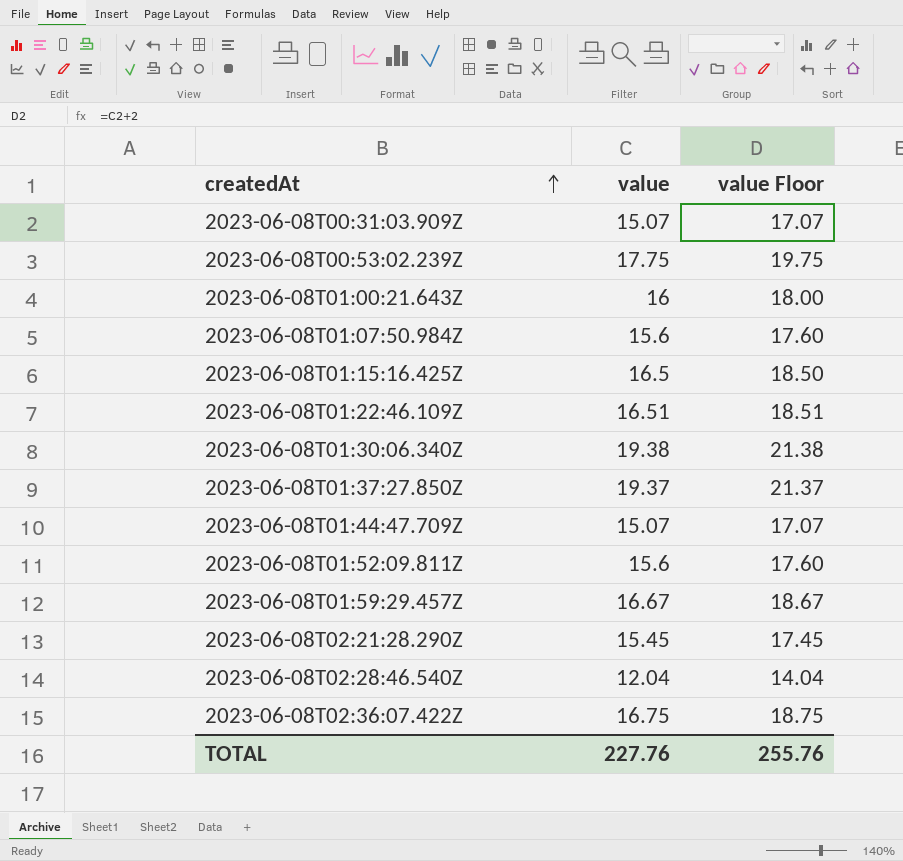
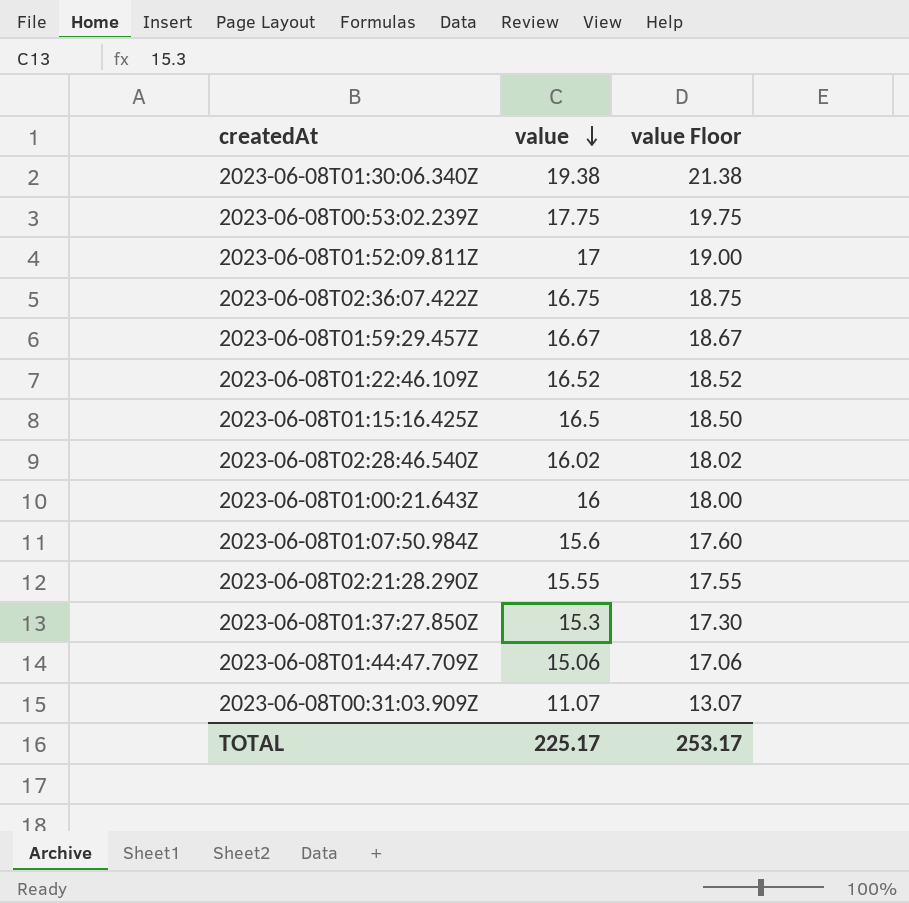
row order: createdAt ascending -> value descending
2023-06-08T01:52:09.811Z | value: 15.6 -> 17
2023-06-08T01:52:09.811Z | value Floor: 17.60 -> 19.00
2023-06-08T01:22:46.109Z | value: 16.51 -> 16.52
2023-06-08T01:22:46.109Z | value Floor: 18.51 -> 18.52
2023-06-08T02:28:46.540Z | value: 12.04 -> 16.02
2023-06-08T02:28:46.540Z | value Floor: 14.04 -> 18.02
2023-06-08T02:21:28.290Z | value: 15.45 -> 15.55
2023-06-08T02:21:28.290Z | value Floor: 17.45 -> 17.55
2023-06-08T01:37:27.850Z | value: 19.37 -> 15.3
2023-06-08T01:37:27.850Z | value Floor: 21.37 -> 17.30
2023-06-08T01:44:47.709Z | value: 15.07 -> 15.06
2023-06-08T01:44:47.709Z | value Floor: 17.07 -> 17.06
2023-06-08T00:31:03.909Z | value: 15.07 -> 11.07
2023-06-08T00:31:03.909Z | value Floor: 17.07 -> 13.07
TOTAL | value: 227.76 -> 225.17
TOTAL | value Floor: 255.76 -> 253.17

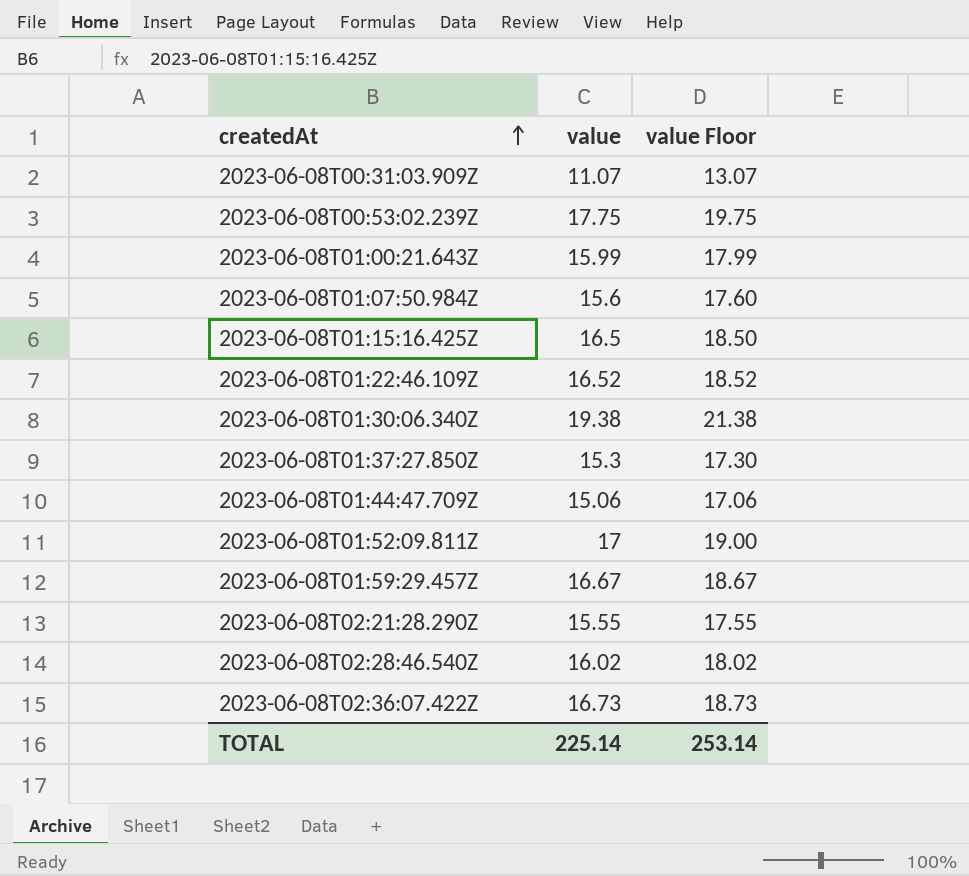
row order: value descending -> createdAt ascending
2023-06-08T01:00:21.643Z | value: 16 -> 15.99
2023-06-08T01:00:21.643Z | value Floor: 18.00 -> 17.99
2023-06-08T02:36:07.422Z | value: 16.75 -> 16.73
2023-06-08T02:36:07.422Z | value Floor: 18.75 -> 18.73
TOTAL | value: 225.17 -> 225.14
TOTAL | value Floor: 253.17 -> 253.14

